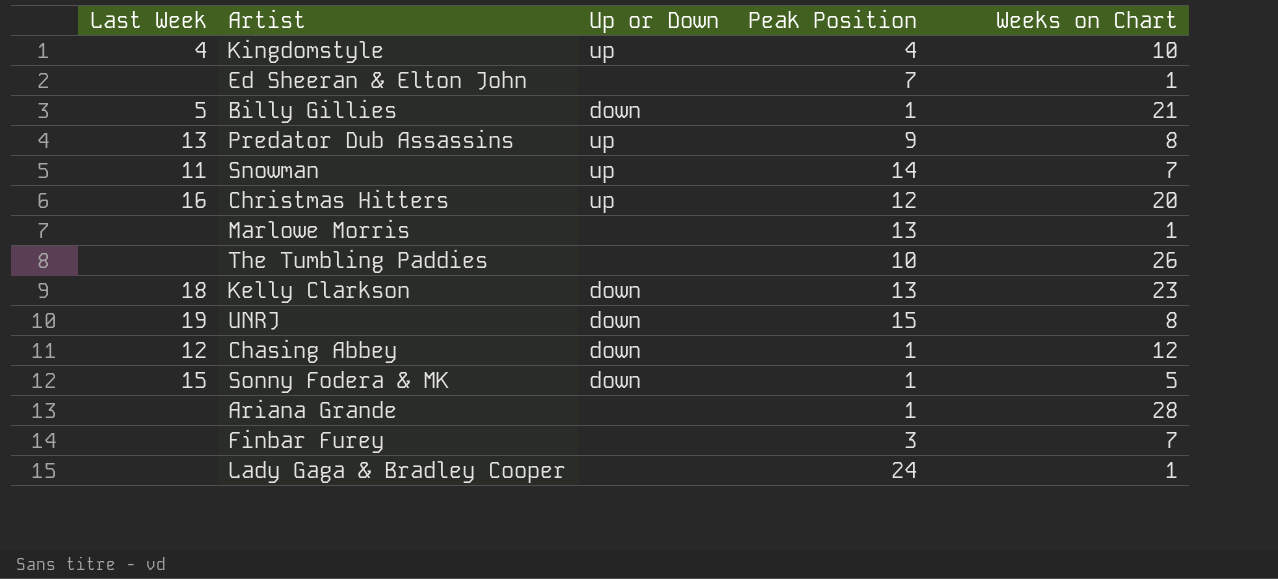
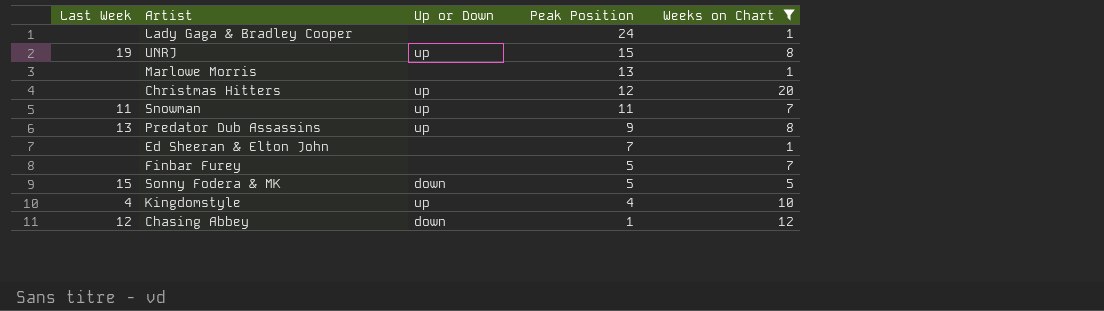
filter: none -> Weeks on Chart <= 20
row order: none -> Peak Position descending
UNRJ | Up or Down: down -> up
Christmas Hitters | Last Week: 16 -> none
Snowman | Peak Position: 14 -> 11
Finbar Furey | Peak Position: 3 -> 5
Sonny Fodera & MK | Peak Position: 1 -> 5

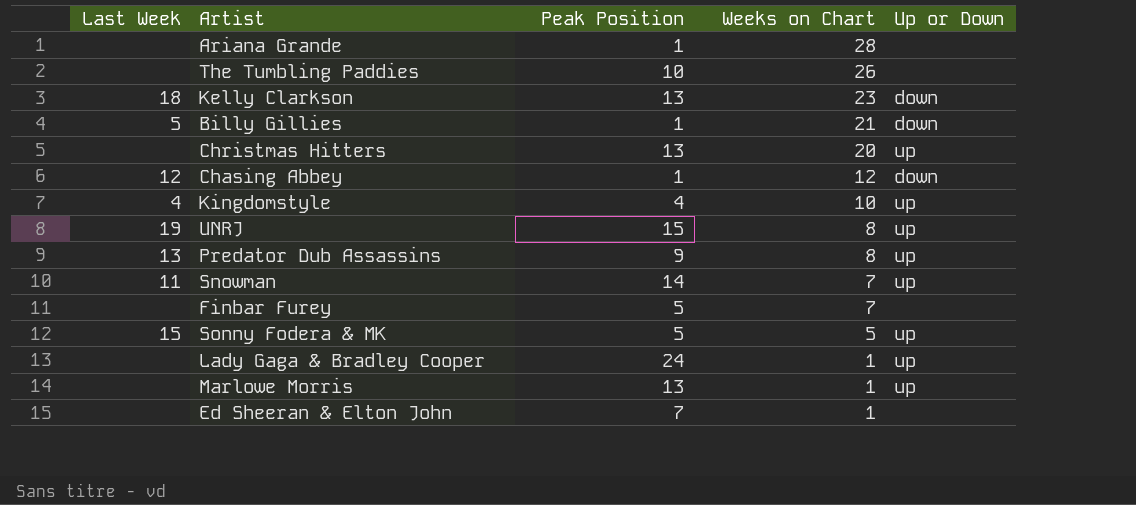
filter: Weeks on Chart <= 20 -> none
row order: Peak Position descending -> Weeks on Chart descending
column Up or Down | position: 3 -> 5
Christmas Hitters | Peak Position: 12 -> 13
Snowman | Peak Position: 11 -> 14
Sonny Fodera & MK | Up or Down: down -> up
Lady Gaga & Bradley Cooper | Up or Down: none -> up
Marlowe Morris | Up or Down: none -> up

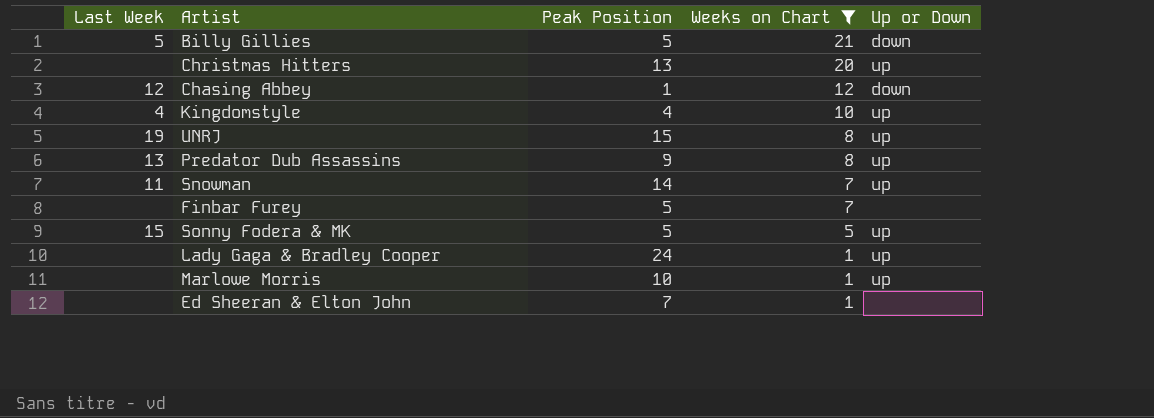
filter: none -> Weeks on Chart <= 21
Billy Gillies | Peak Position: 1 -> 5
Marlowe Morris | Peak Position: 13 -> 10

